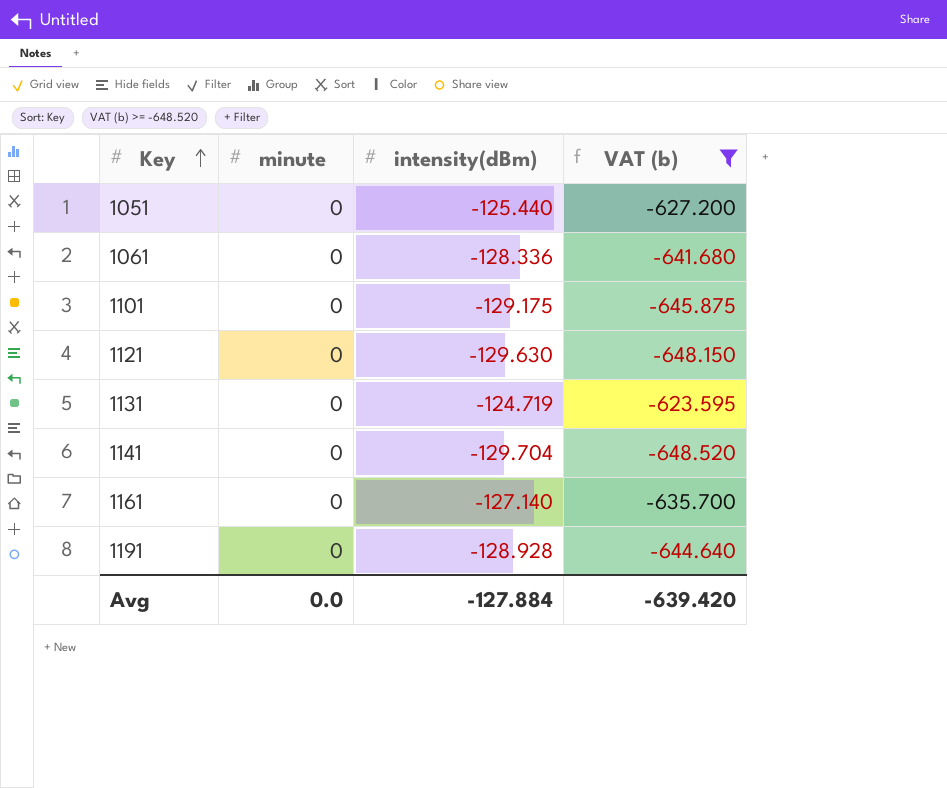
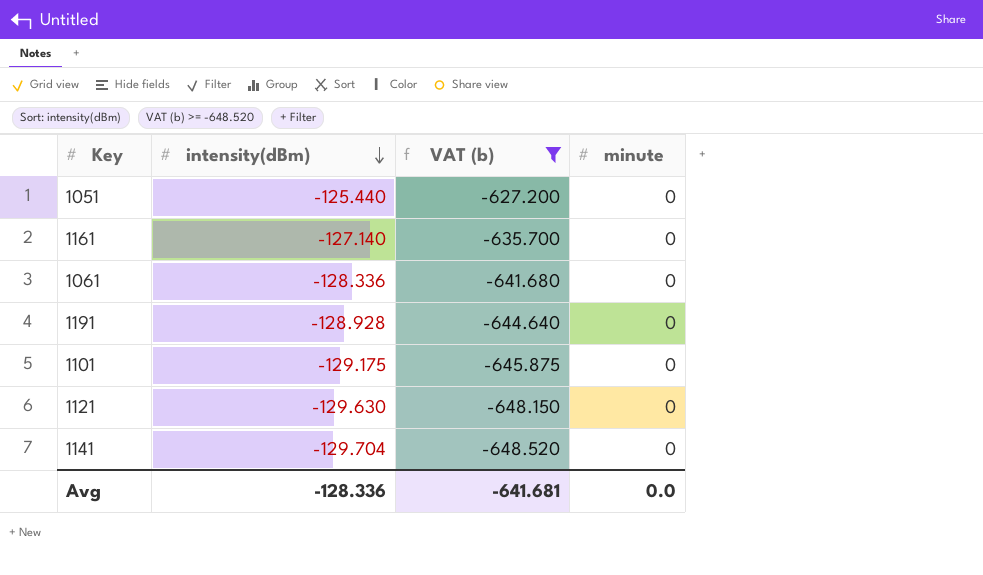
row order: Key ascending -> intensity(dBm) descending
column minute | position: 2 -> 4
row 1131: 0 | -124.719 | -623.595 -> none
Avg | intensity(dBm): -127.884 -> -128.336
Avg | VAT (b): -639.420 -> -641.681

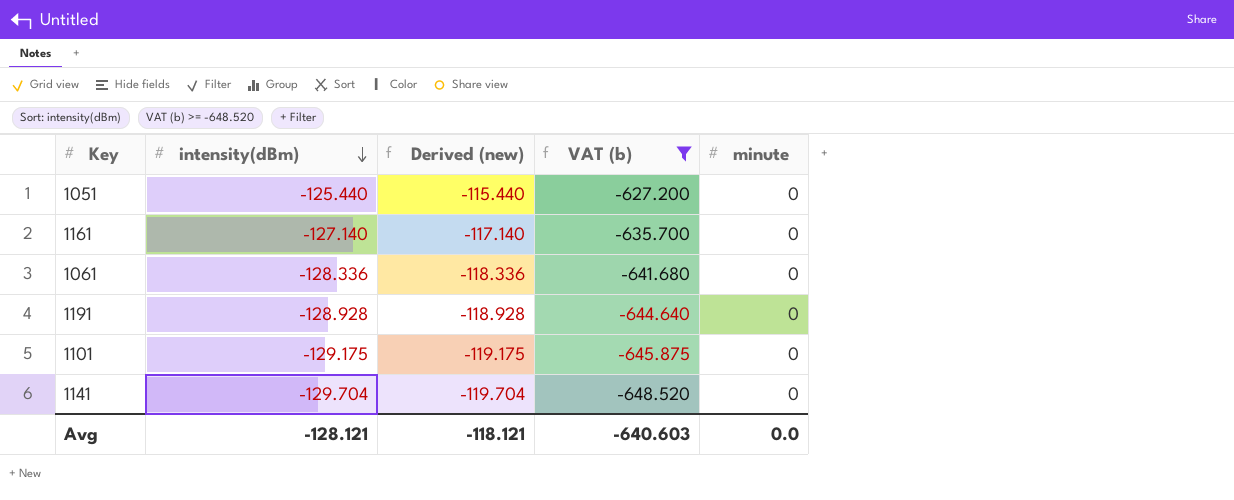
column Derived (new) | formula: none -> [intensity(dBm)] + 10
row 1121: -129.630 | -648.150 | 0 -> none
Avg | intensity(dBm): -128.336 -> -128.121
Avg | VAT (b): -641.681 -> -640.603

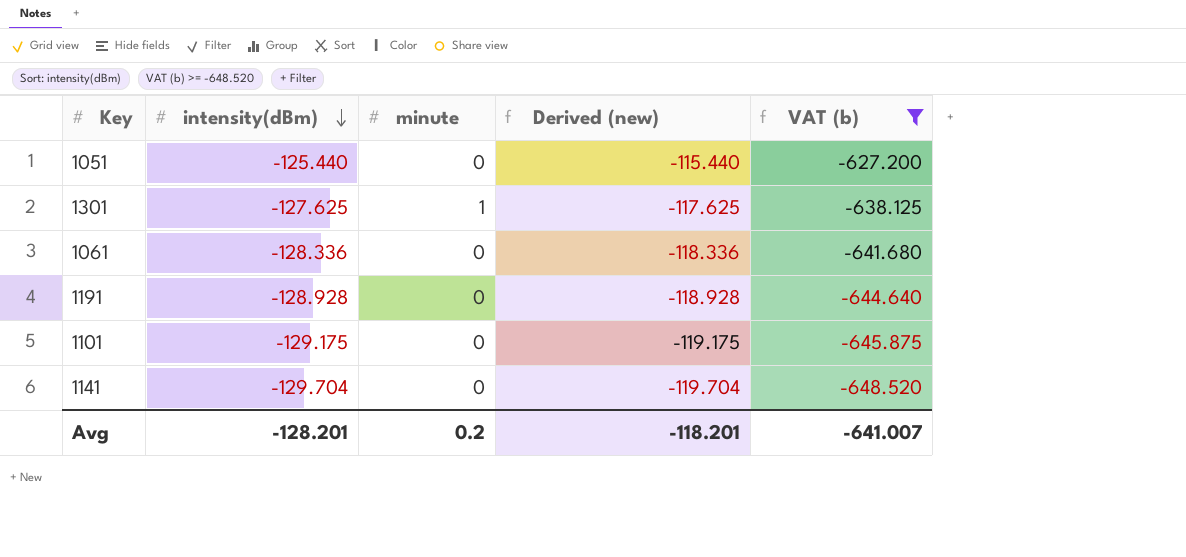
column minute | position: 5 -> 3
row 1161: -127.140 | -117.140 | -635.700 | 0 -> none
row 1301: none -> -127.625 | 1 | -117.625 | -638.125
Avg | intensity(dBm): -128.121 -> -128.201
Avg | minute: 0.0 -> 0.2
Avg | Derived (new): -118.121 -> -118.201
Avg | VAT (b): -640.603 -> -641.007

